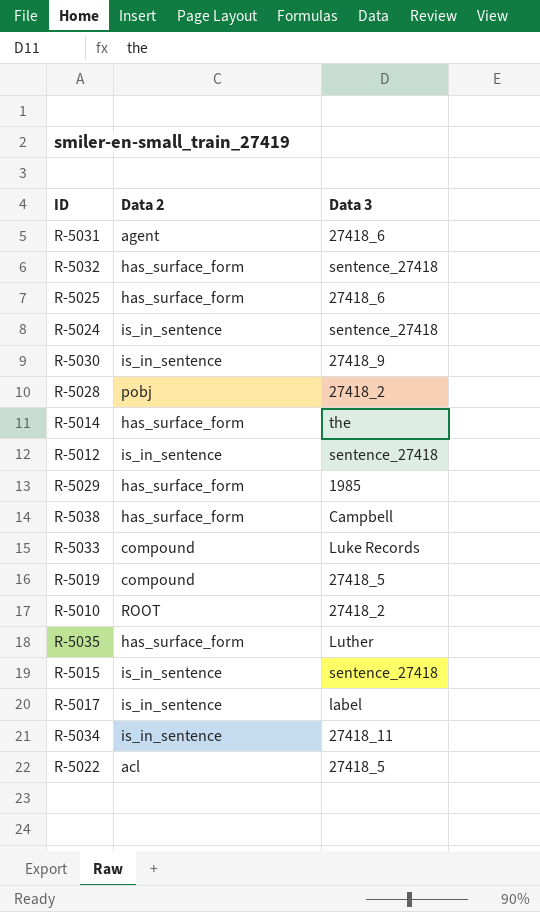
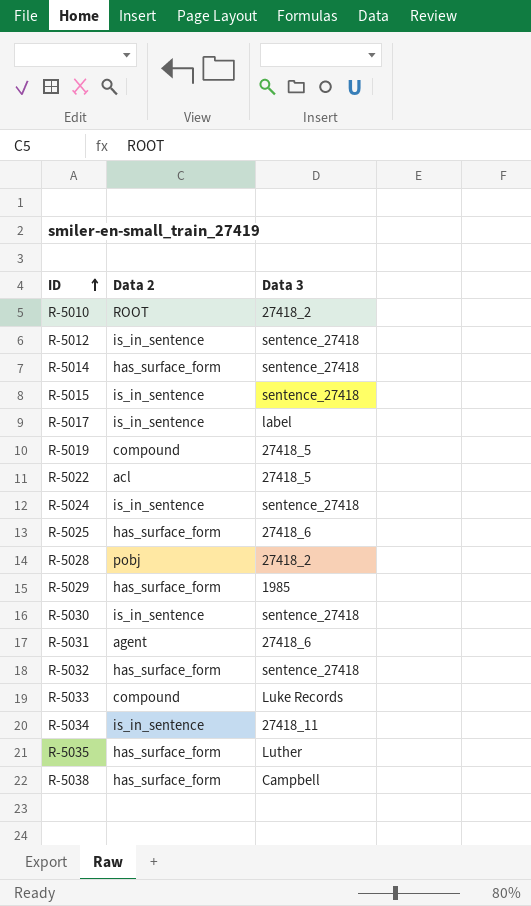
row order: none -> ID ascending
R-5014 | Data 3: the -> sentence_27418
R-5030 | Data 3: 27418_9 -> sentence_27418

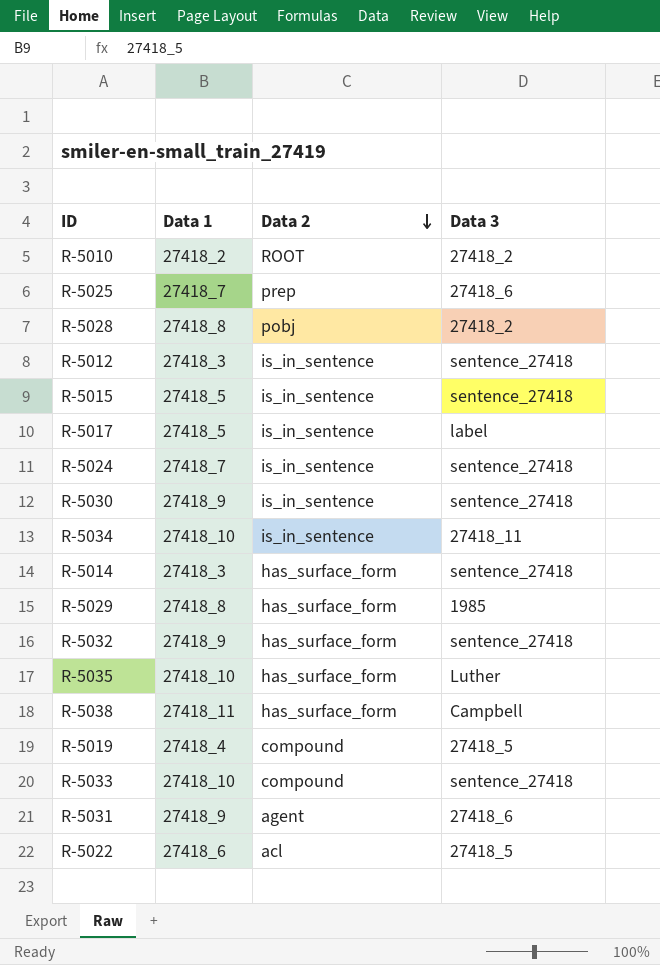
row order: ID ascending -> Data 2 descending
column Data 1 | position: none -> 2
R-5025 | Data 2: has_surface_form -> prep
R-5033 | Data 3: Luke Records -> sentence_27418

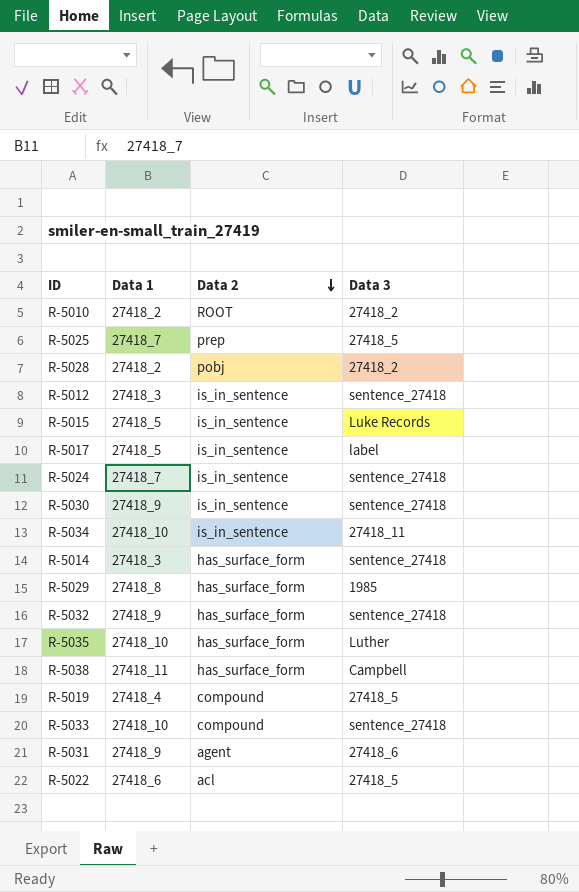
R-5025 | Data 3: 27418_6 -> 27418_5
R-5028 | Data 1: 27418_8 -> 27418_2
R-5015 | Data 3: sentence_27418 -> Luke Records

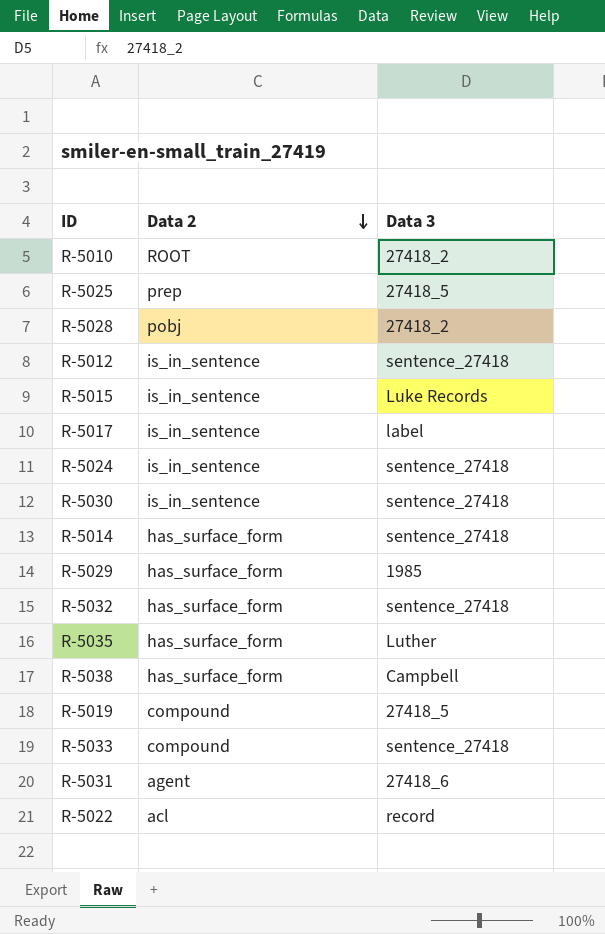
column Data 1 | position: 2 -> none
row R-5034: 27418_10 | is_in_sentence | 27418_11 -> none
R-5022 | Data 3: 27418_5 -> record

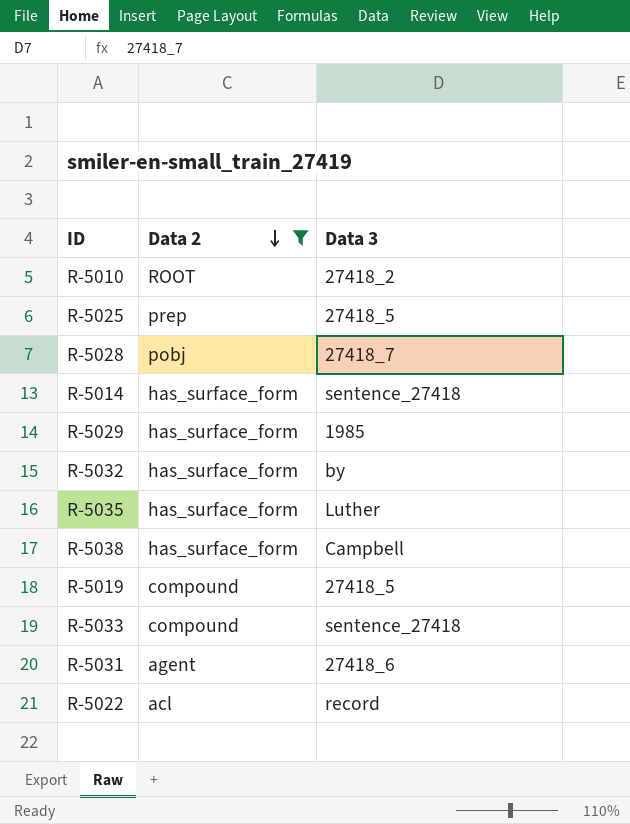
filter: none -> Data 2 != is_in_sentence
R-5028 | Data 3: 27418_2 -> 27418_7
R-5032 | Data 3: sentence_27418 -> by

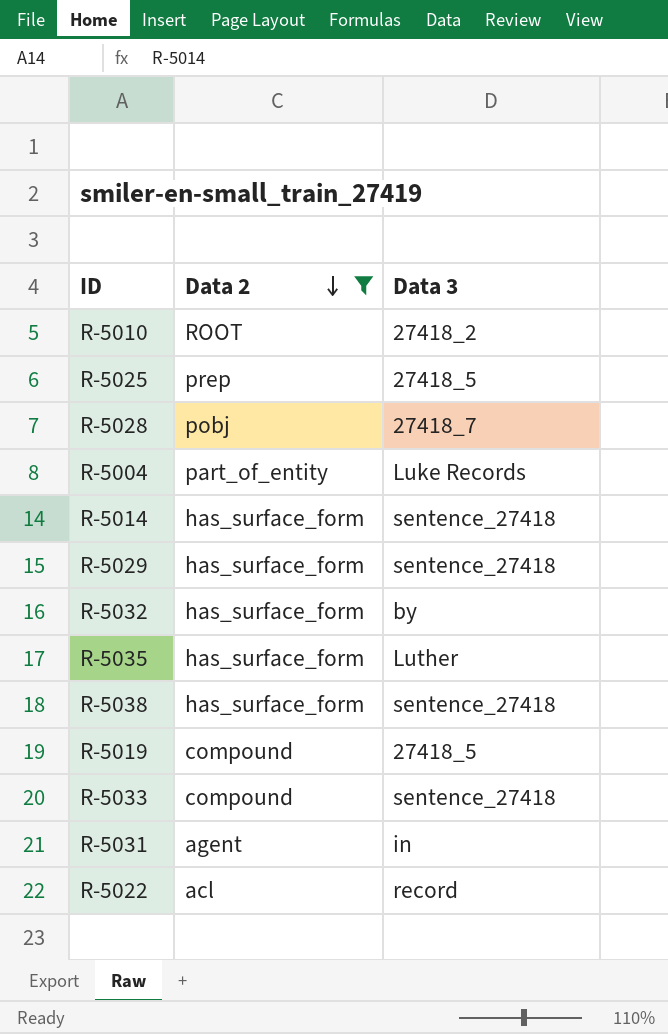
row R-5004: none -> part_of_entity | Luke Records
R-5029 | Data 3: 1985 -> sentence_27418
R-5038 | Data 3: Campbell -> sentence_27418
R-5031 | Data 3: 27418_6 -> in

